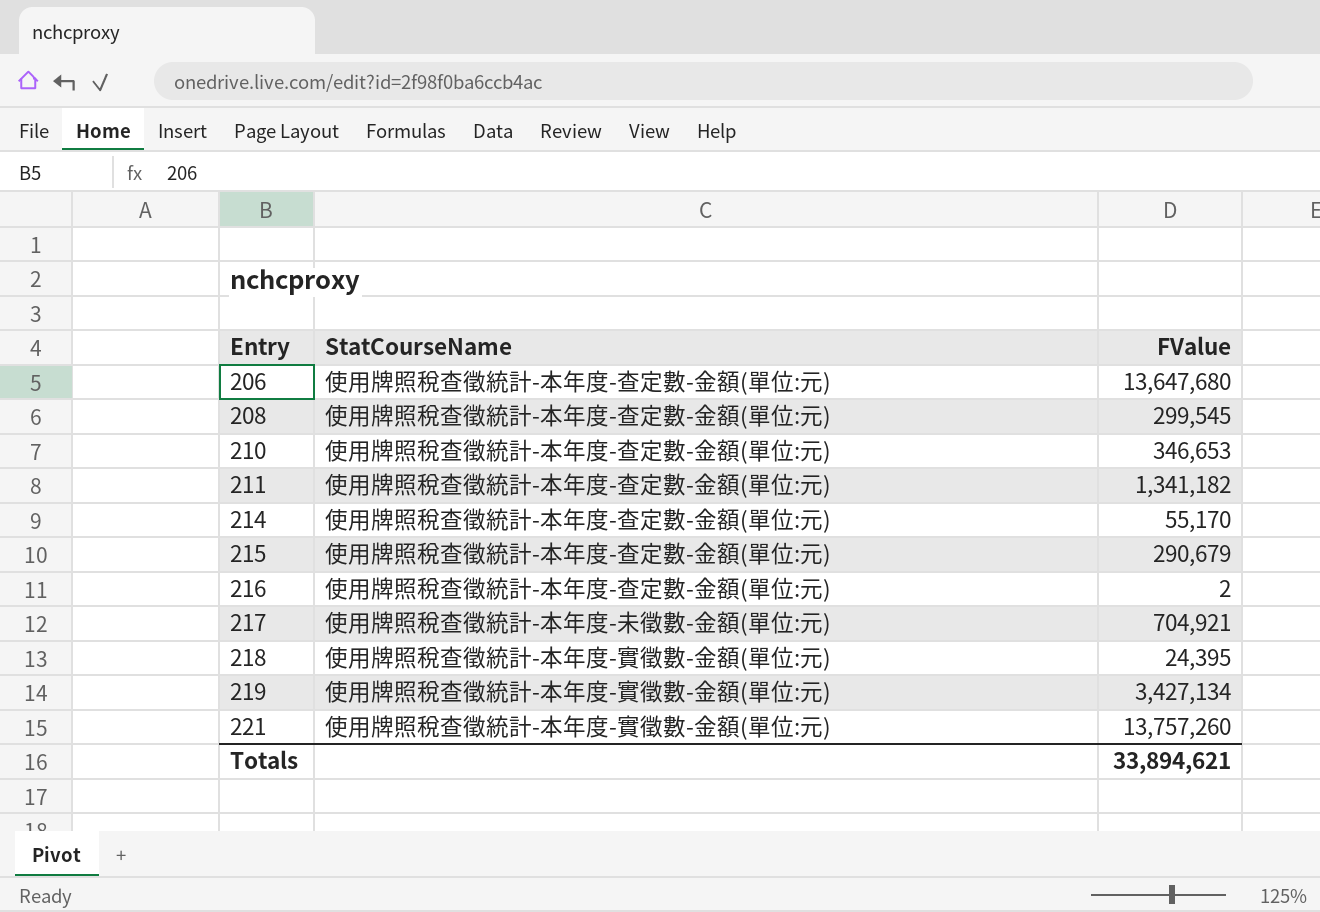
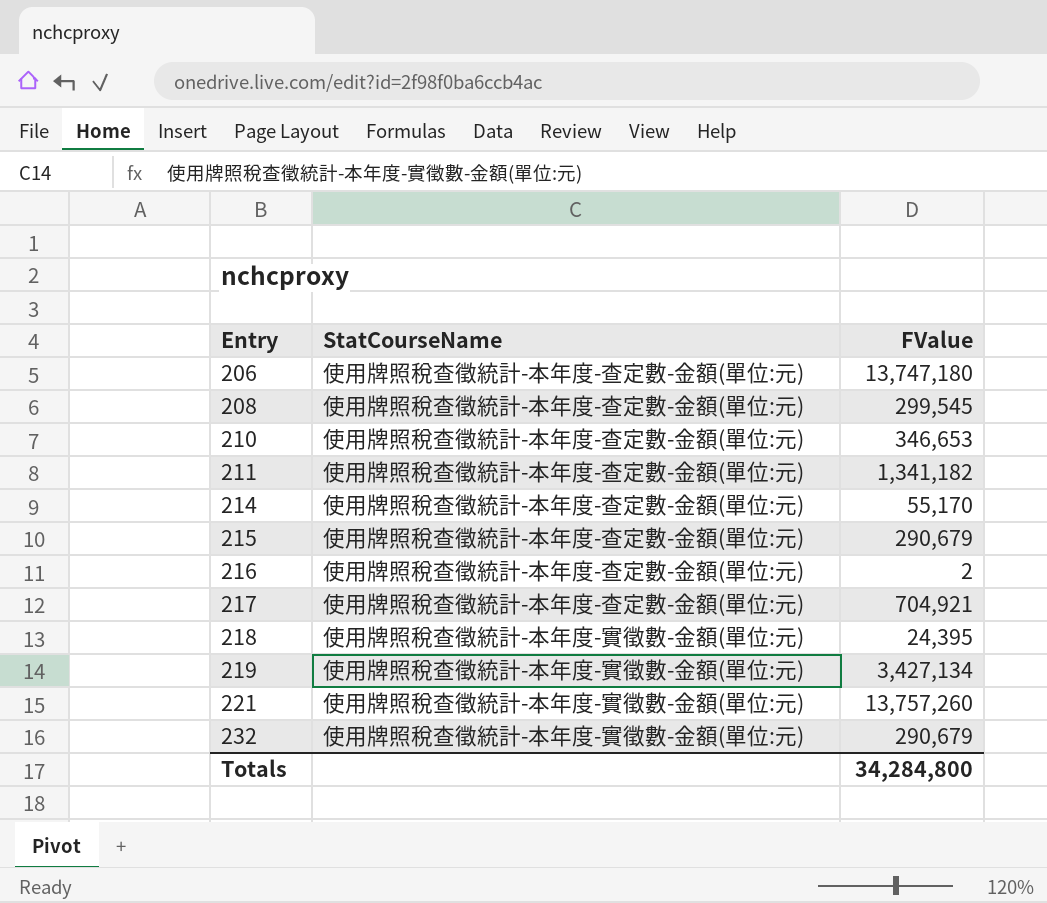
206 | FValue: 13,647,680 -> 13,747,180
217 | StatCourseName: 使用牌照稅查徵統計-本年度-未徵數-金額(單位:元) -> 使用牌照稅查徵統計-本年度-查定數-金額(單位:元)
row 232: none -> 使用牌照稅查徵統計-本年度-實徵數-金額(單位:元) | 290,679
Totals | FValue: 33,894,621 -> 34,284,800

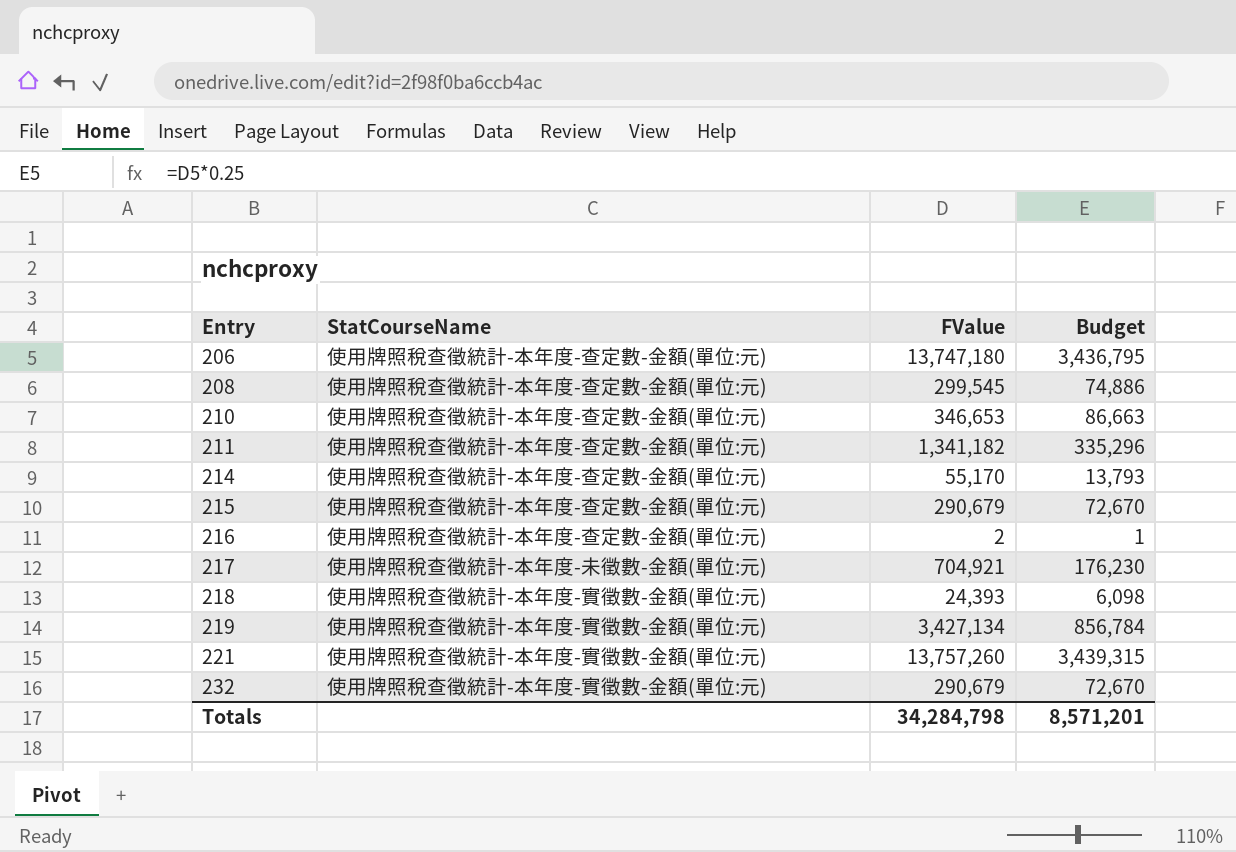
column Budget | formula: none -> [FValue] * 0.25
217 | StatCourseName: 使用牌照稅查徵統計-本年度-查定數-金額(單位:元) -> 使用牌照稅查徵統計-本年度-未徵數-金額(單位:元)
218 | FValue: 24,395 -> 24,393
Totals | FValue: 34,284,800 -> 34,284,798

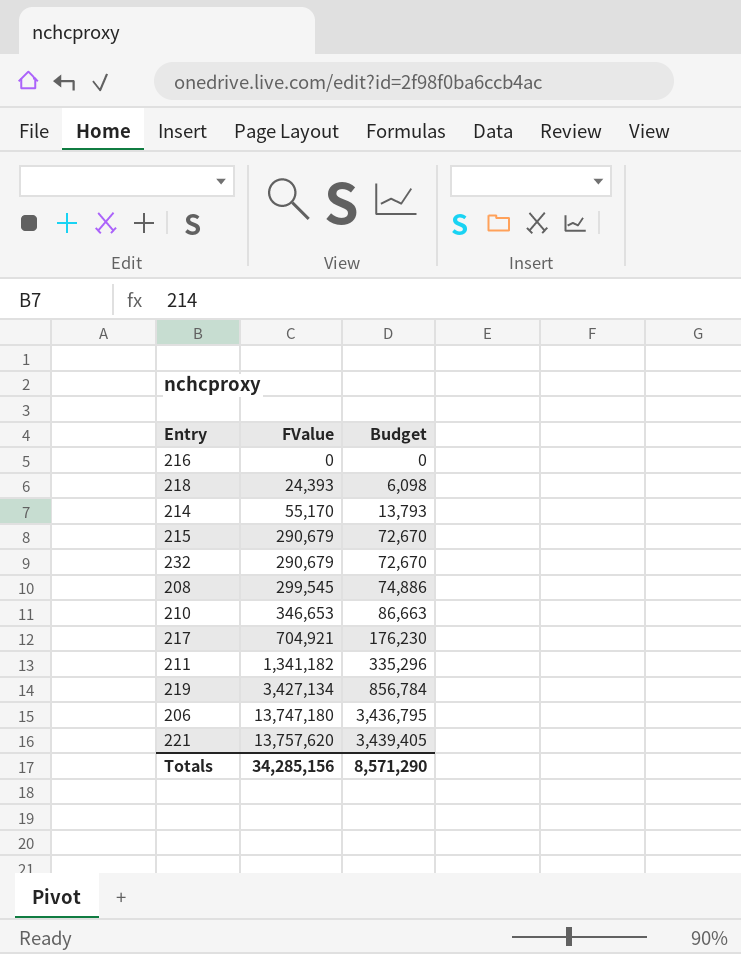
row order: Entry ascending -> FValue ascending
column StatCourseName | position: 2 -> none
216 | FValue: 2 -> 0
216 | Budget: 1 -> 0
221 | FValue: 13,757,260 -> 13,757,620
221 | Budget: 3,439,315 -> 3,439,405
Totals | FValue: 34,284,798 -> 34,285,156
Totals | Budget: 8,571,201 -> 8,571,290

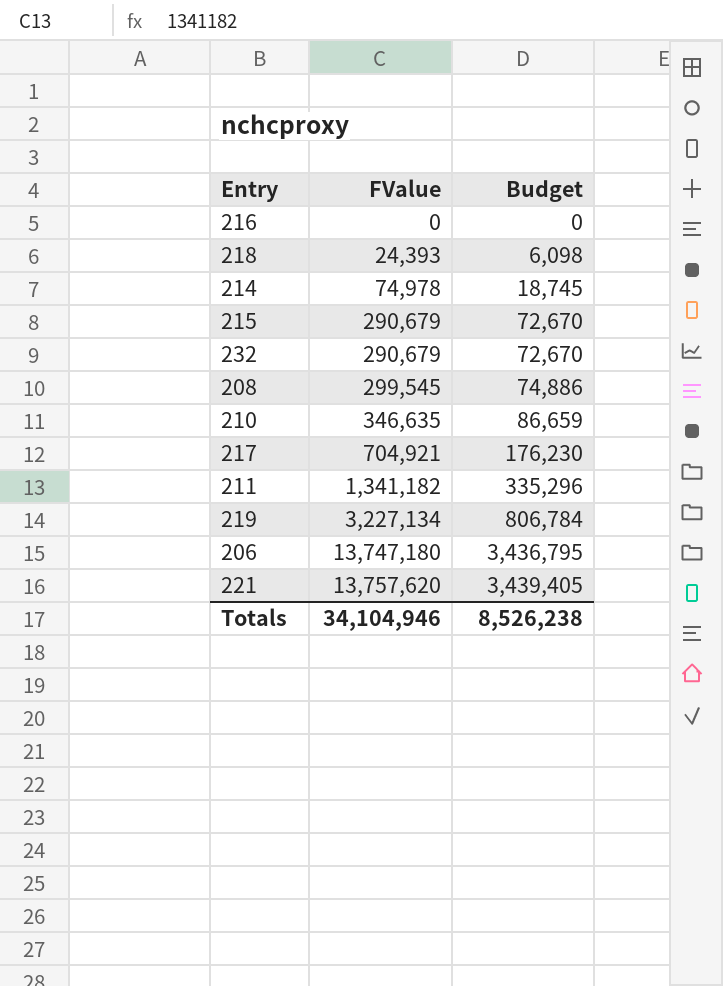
214 | FValue: 55,170 -> 74,978
214 | Budget: 13,793 -> 18,745
210 | FValue: 346,653 -> 346,635
210 | Budget: 86,663 -> 86,659
219 | FValue: 3,427,134 -> 3,227,134
219 | Budget: 856,784 -> 806,784
Totals | FValue: 34,285,156 -> 34,104,946
Totals | Budget: 8,571,290 -> 8,526,238

